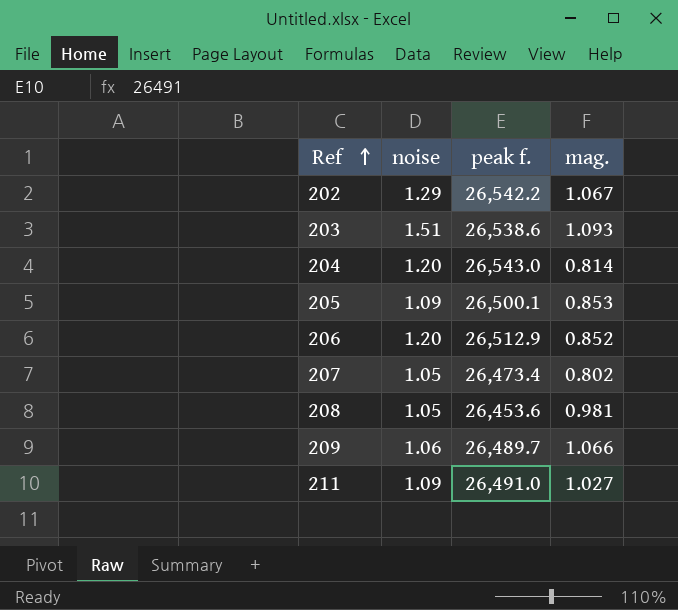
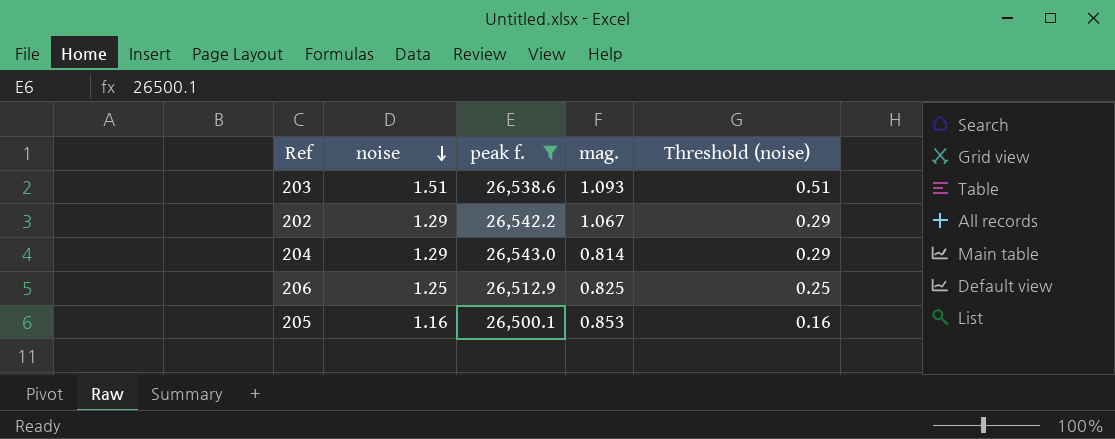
filter: none -> peak f. >= 26,500.1
row order: Ref ascending -> noise descending
column Threshold (noise) | formula: none -> [noise] - 1
204 | noise: 1.20 -> 1.29
206 | noise: 1.20 -> 1.25
206 | mag.: 0.852 -> 0.825
205 | noise: 1.09 -> 1.16

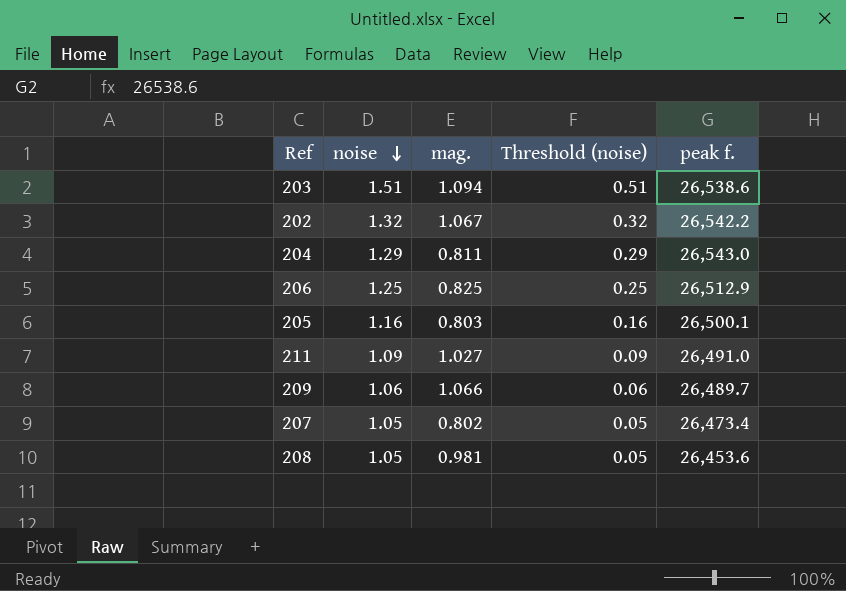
filter: peak f. >= 26,500.1 -> none
column peak f. | position: 3 -> 5
203 | mag.: 1.093 -> 1.094
202 | noise: 1.29 -> 1.32
202 | Threshold (noise): 0.29 -> 0.32
204 | mag.: 0.814 -> 0.811
205 | mag.: 0.853 -> 0.803

